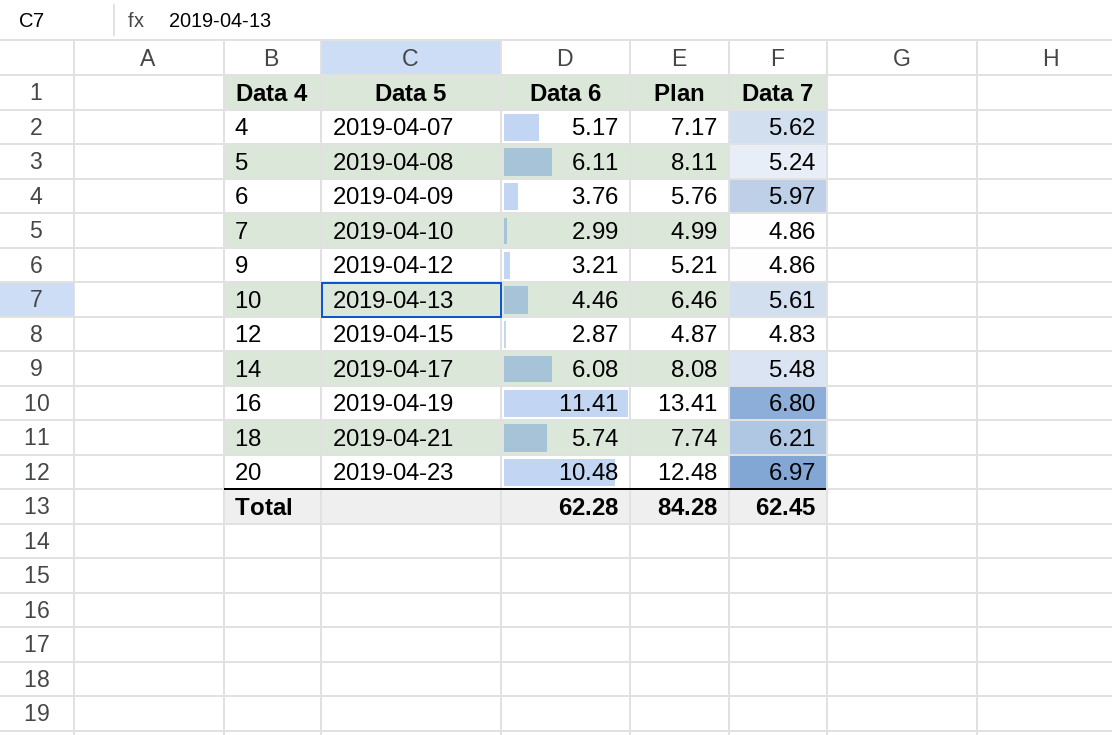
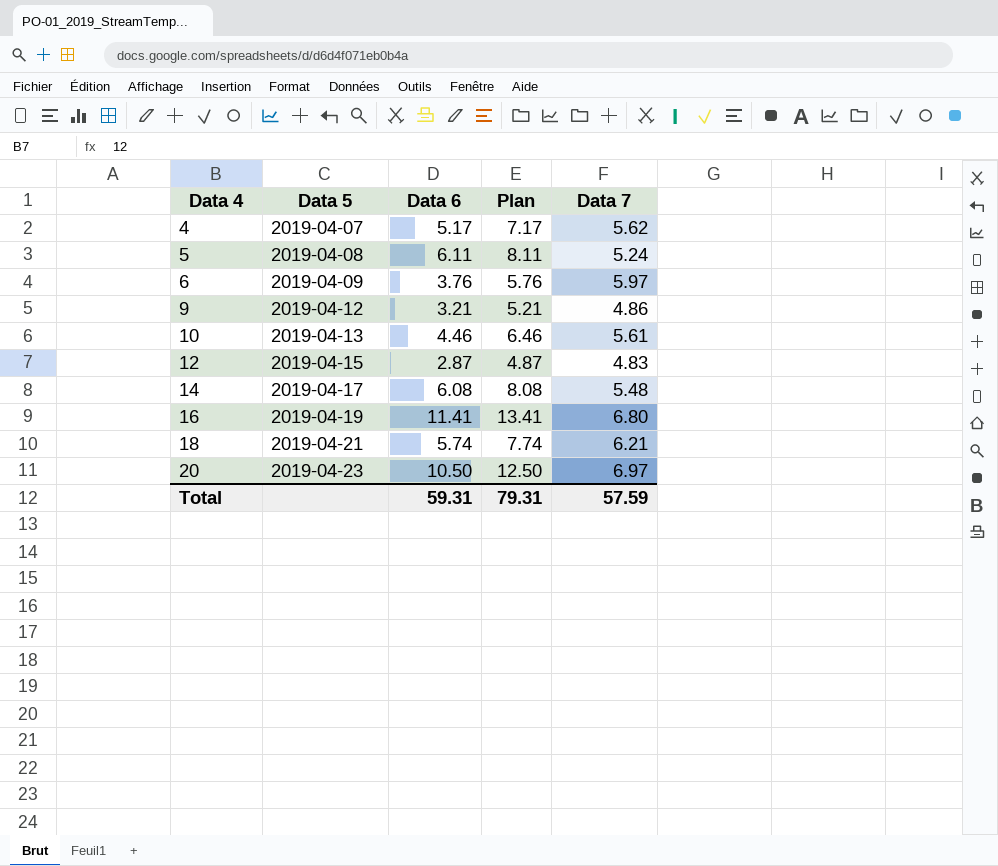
row 7: 2019-04-10 | 2.99 | 4.99 | 4.86 -> none
20 | Data 6: 10.48 -> 10.50
20 | Plan: 12.48 -> 12.50
Total | Data 6: 62.28 -> 59.31
Total | Plan: 84.28 -> 79.31
Total | Data 7: 62.45 -> 57.59

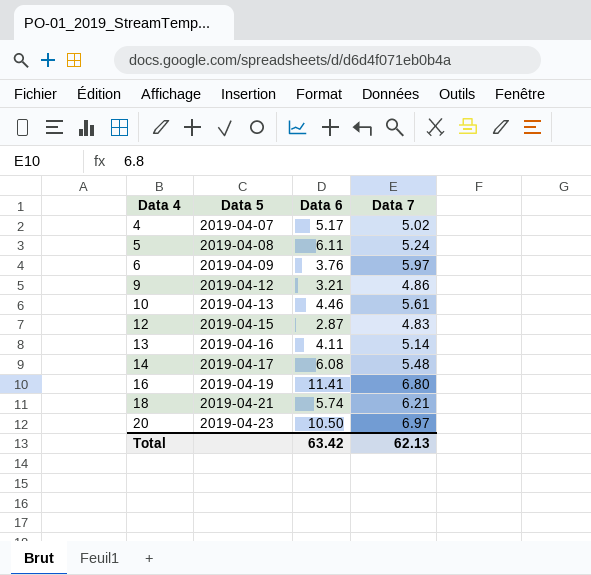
column Plan | formula: [Data 6] + 2 -> none
4 | Data 7: 5.62 -> 5.02
row 13: none -> 2019-04-16 | 4.11 | 5.14
Total | Data 6: 59.31 -> 63.42
Total | Data 7: 57.59 -> 62.13

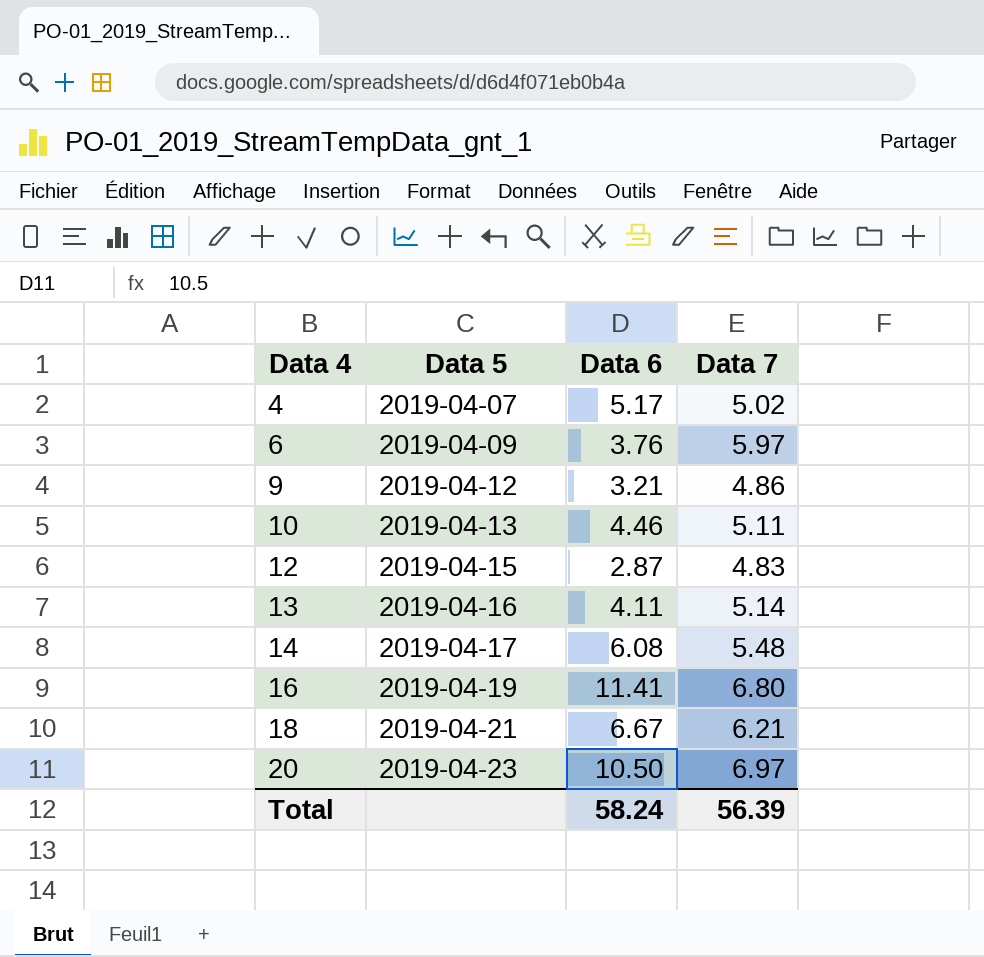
row 5: 2019-04-08 | 6.11 | 5.24 -> none
10 | Data 7: 5.61 -> 5.11
18 | Data 6: 5.74 -> 6.67
Total | Data 6: 63.42 -> 58.24
Total | Data 7: 62.13 -> 56.39

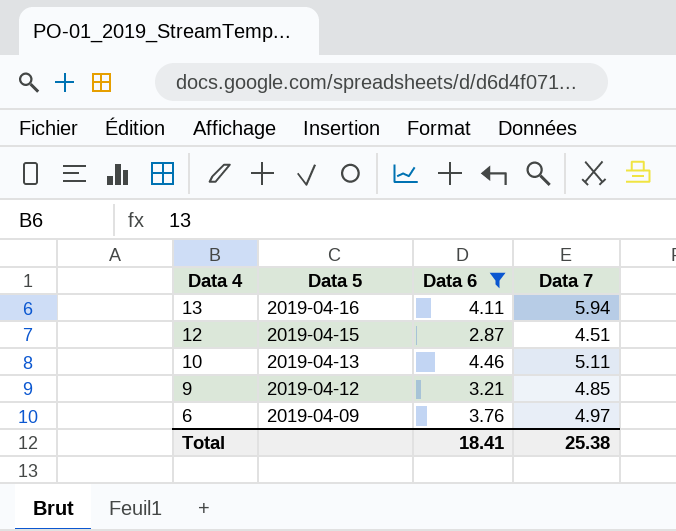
filter: none -> Data 6 <= 4.46
row order: Data 4 ascending -> Data 4 descending
13 | Data 7: 5.14 -> 5.94
12 | Data 7: 4.83 -> 4.51
9 | Data 7: 4.86 -> 4.85
6 | Data 7: 5.97 -> 4.97
Total | Data 6: 58.24 -> 18.41
Total | Data 7: 56.39 -> 25.38

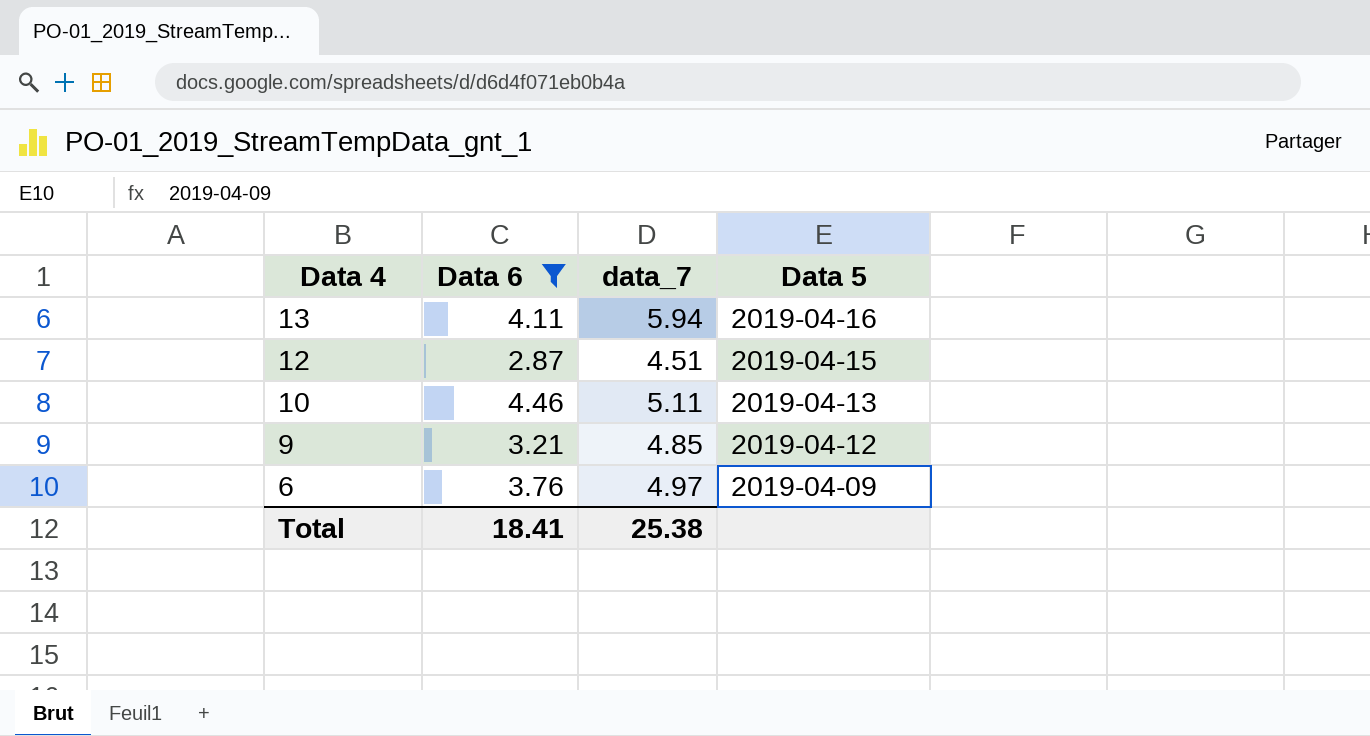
column name: Data 7 -> data_7
column Data 5 | position: 2 -> 4

